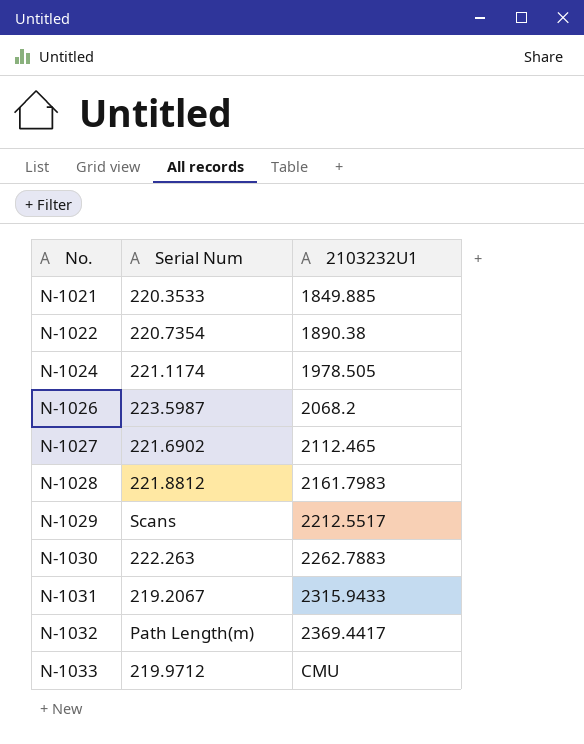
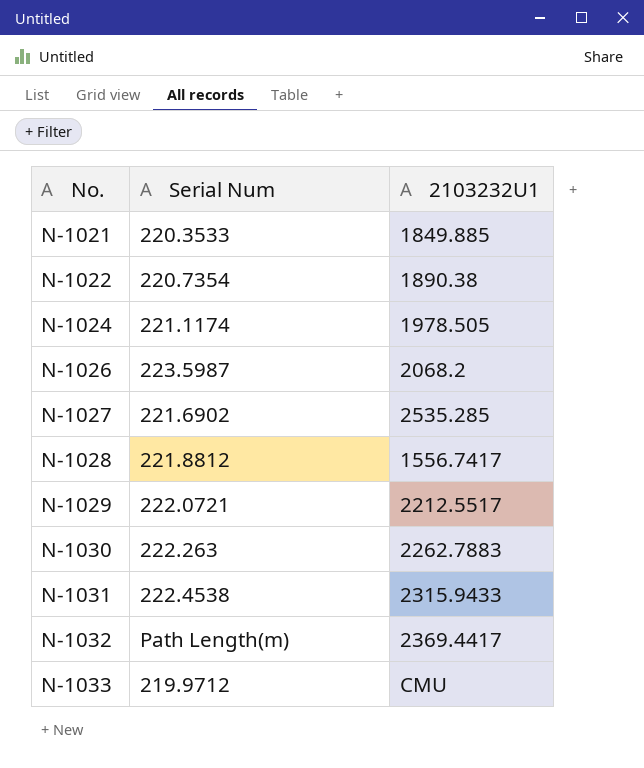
N-1027 | 2103232U1: 2112.465 -> 2535.285
N-1028 | 2103232U1: 2161.7983 -> 1556.7417
N-1029 | Serial Num: Scans -> 222.0721
N-1031 | Serial Num: 219.2067 -> 222.4538

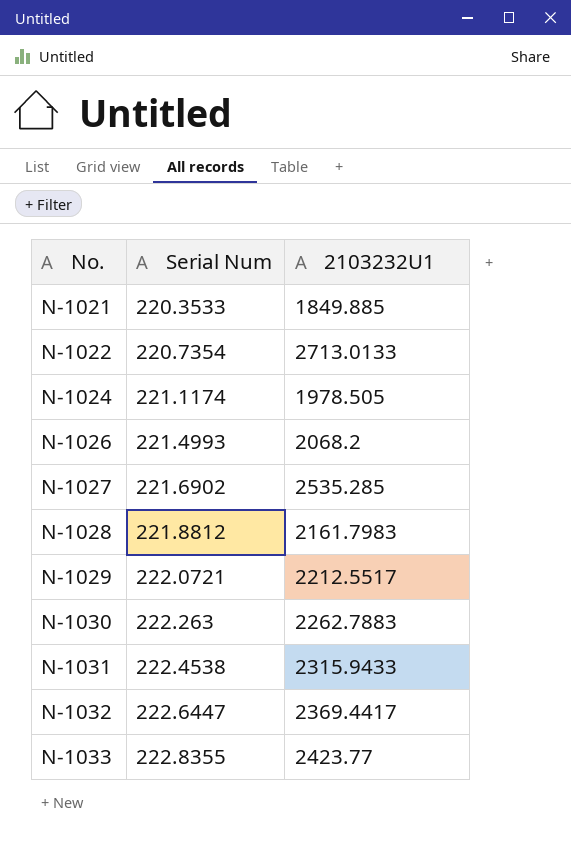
N-1022 | 2103232U1: 1890.38 -> 2713.0133
N-1026 | Serial Num: 223.5987 -> 221.4993
N-1028 | 2103232U1: 1556.7417 -> 2161.7983
N-1032 | Serial Num: Path Length(m) -> 222.6447
N-1033 | Serial Num: 219.9712 -> 222.8355
N-1033 | 2103232U1: CMU -> 2423.77

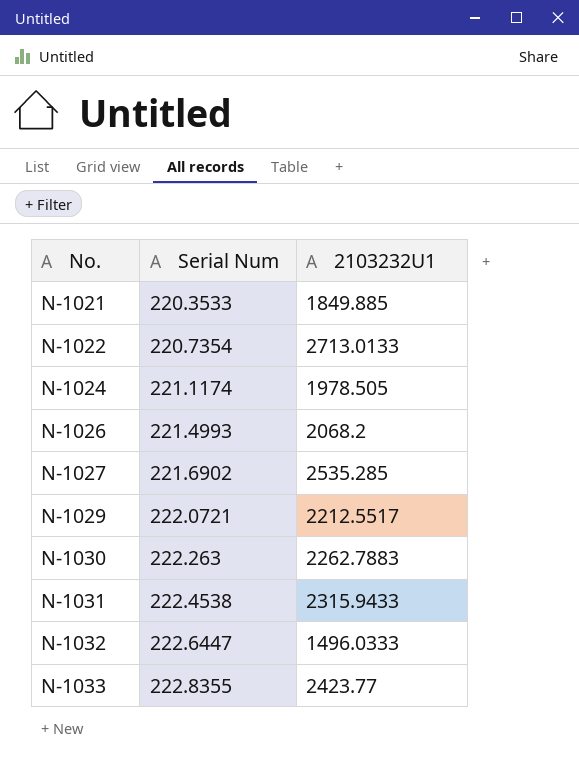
row N-1028: 221.8812 | 2161.7983 -> none
N-1032 | 2103232U1: 2369.4417 -> 1496.0333

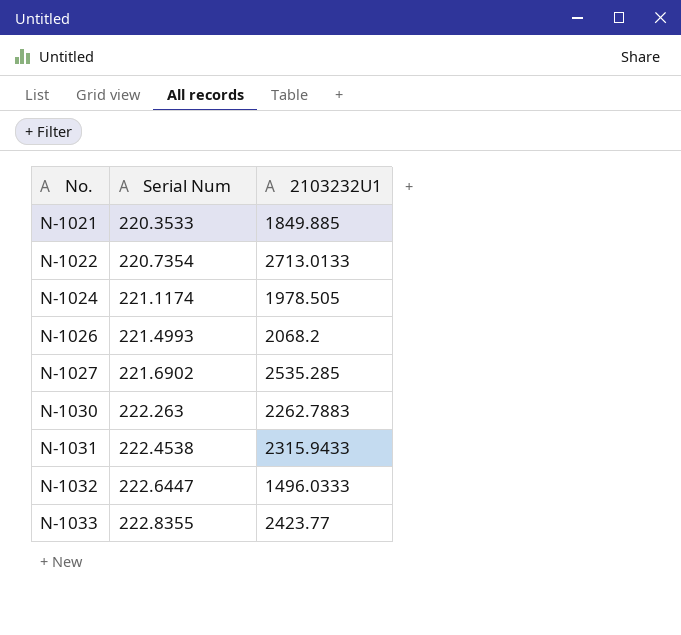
row N-1029: 222.0721 | 2212.5517 -> none

